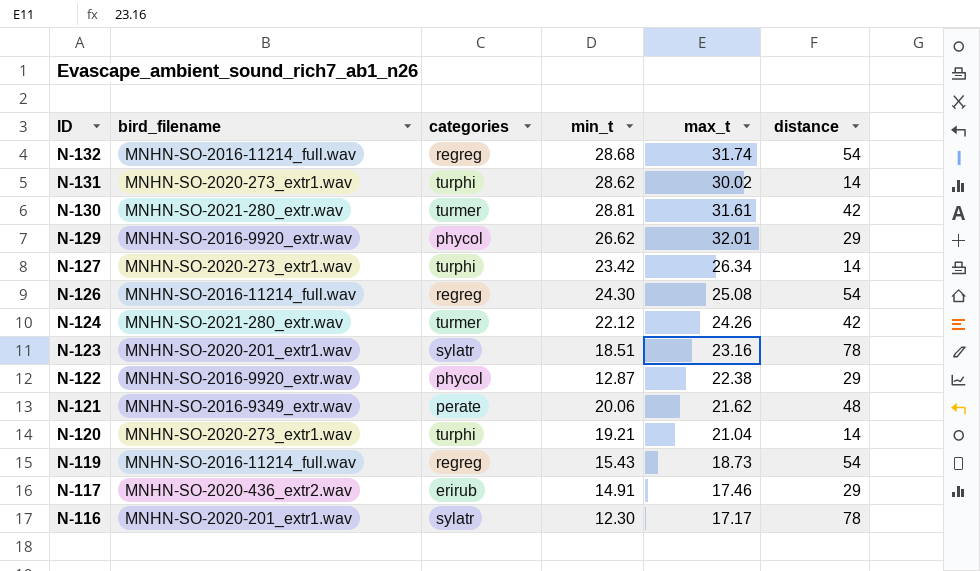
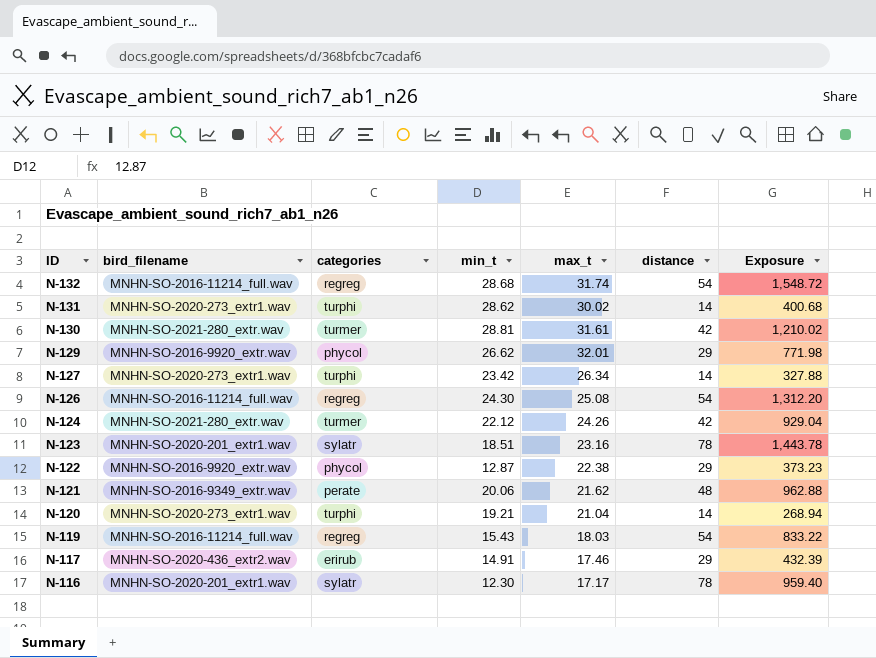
column Exposure | formula: none -> [min_t] * [distance]
N-119 | max_t: 18.73 -> 18.03

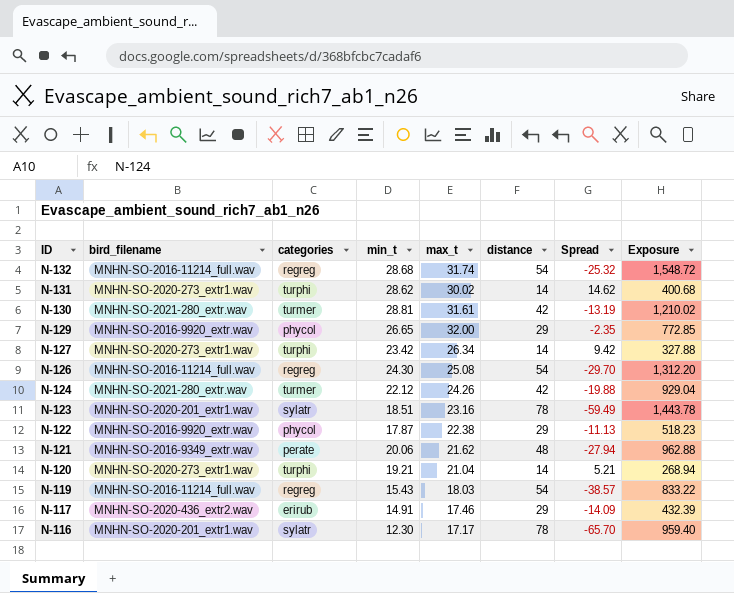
column Spread | formula: none -> [min_t] - [distance]
N-129 | min_t: 26.62 -> 26.65
N-129 | max_t: 32.01 -> 32.00
N-129 | Exposure: 771.98 -> 772.85
N-122 | min_t: 12.87 -> 17.87
N-122 | Exposure: 373.23 -> 518.23

